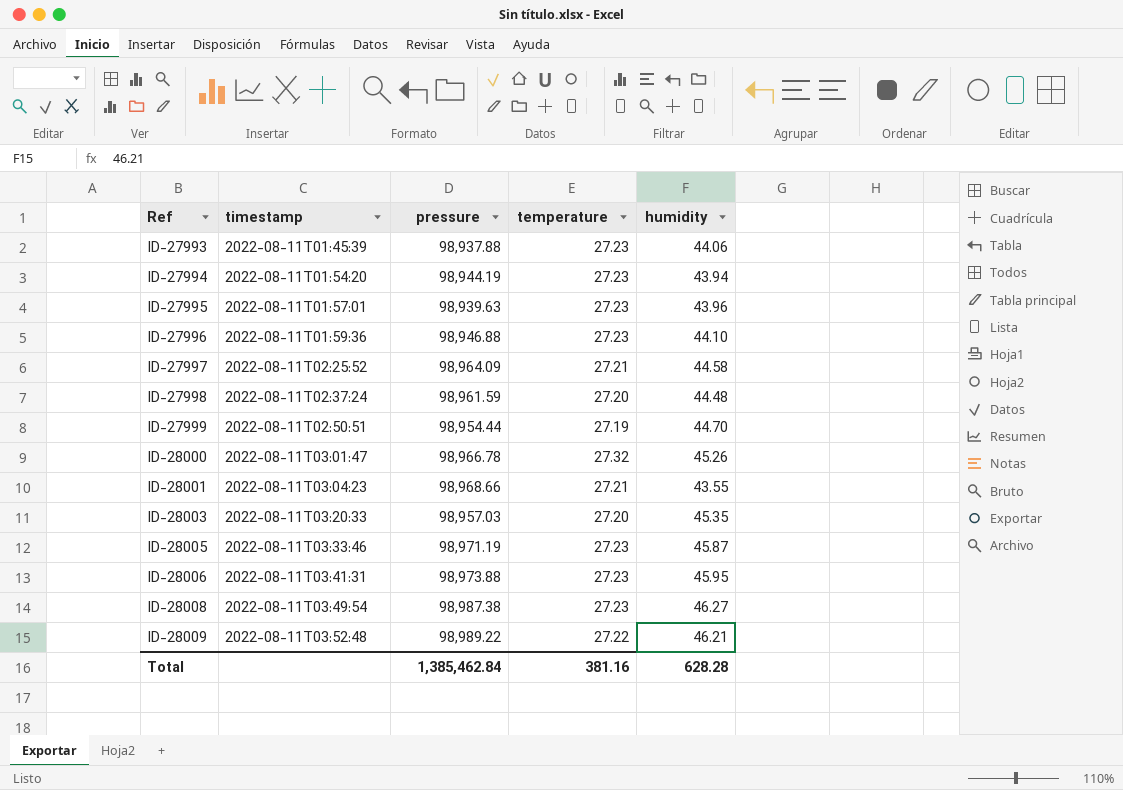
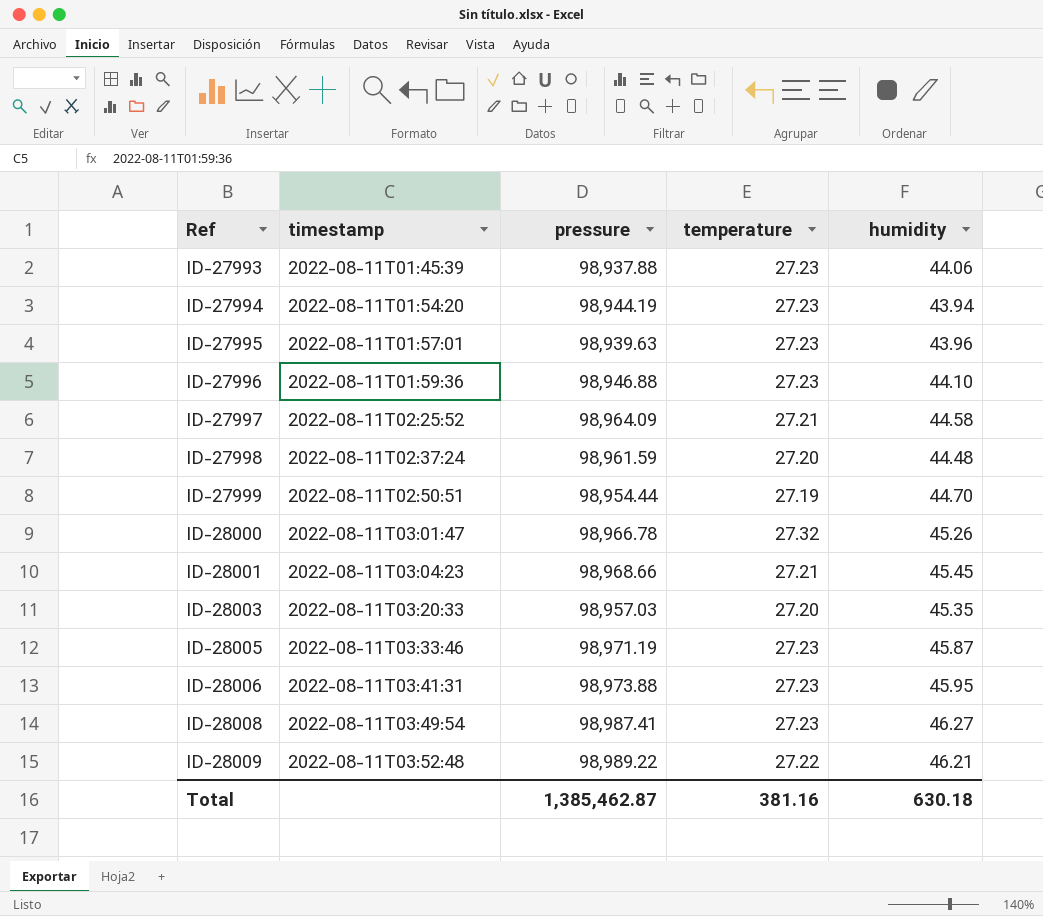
ID-28001 | humidity: 43.55 -> 45.45
ID-28008 | pressure: 98,987.38 -> 98,987.41
Total | pressure: 1,385,462.84 -> 1,385,462.87
Total | humidity: 628.28 -> 630.18

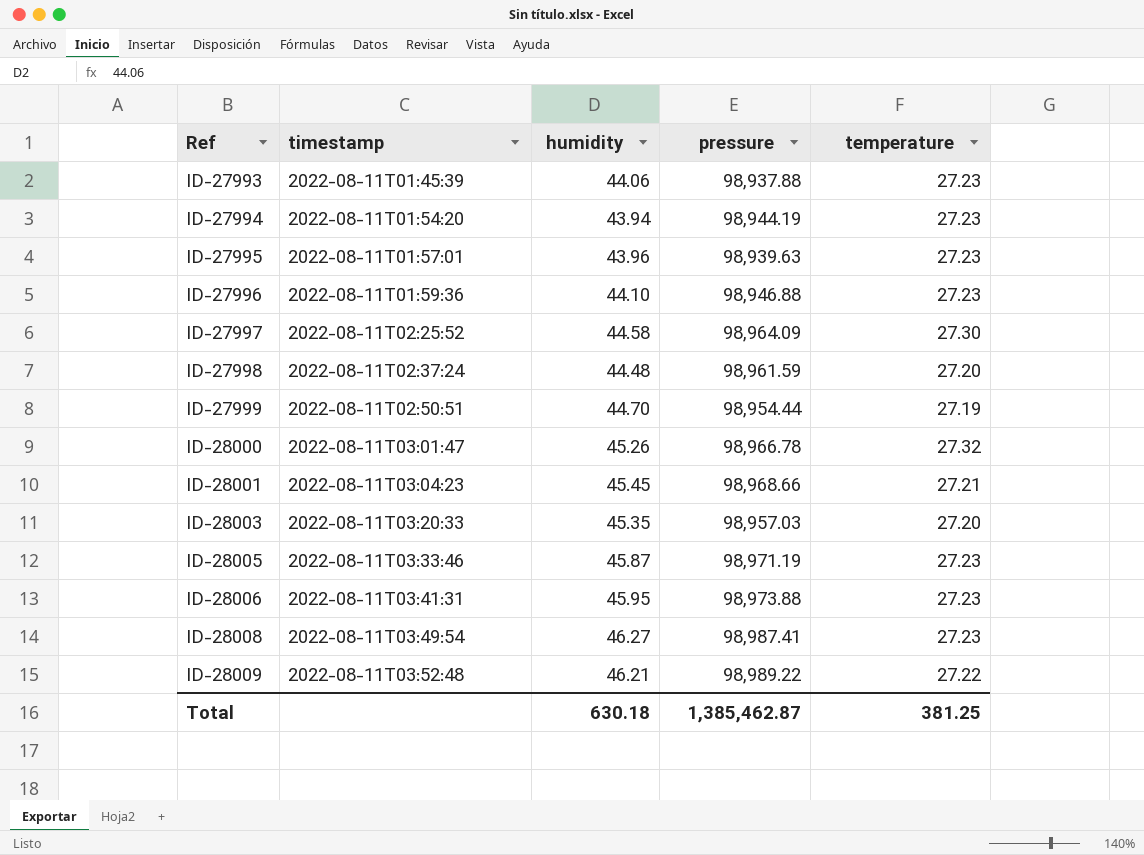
column humidity | position: 5 -> 3
ID-27997 | temperature: 27.21 -> 27.30
Total | temperature: 381.16 -> 381.25

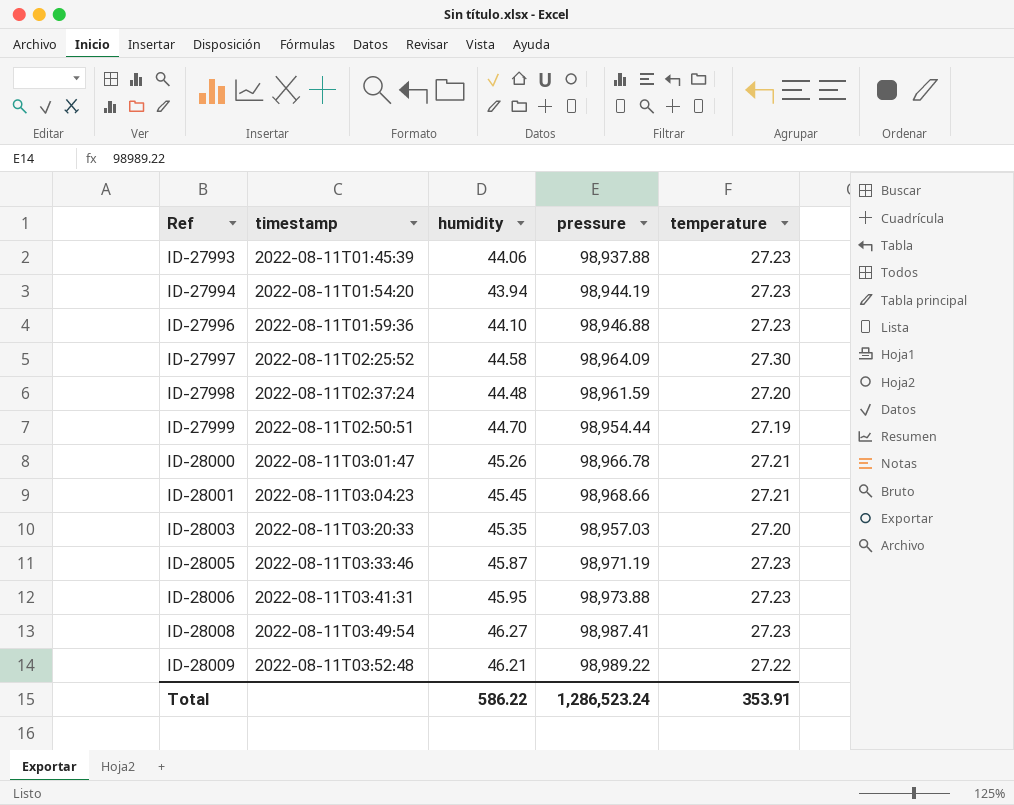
row ID-27995: 2022-08-11T01:57:01 | 43.96 | 98,939.63 | 27.23 -> none
ID-28000 | temperature: 27.32 -> 27.21
Total | humidity: 630.18 -> 586.22
Total | pressure: 1,385,462.87 -> 1,286,523.24
Total | temperature: 381.25 -> 353.91

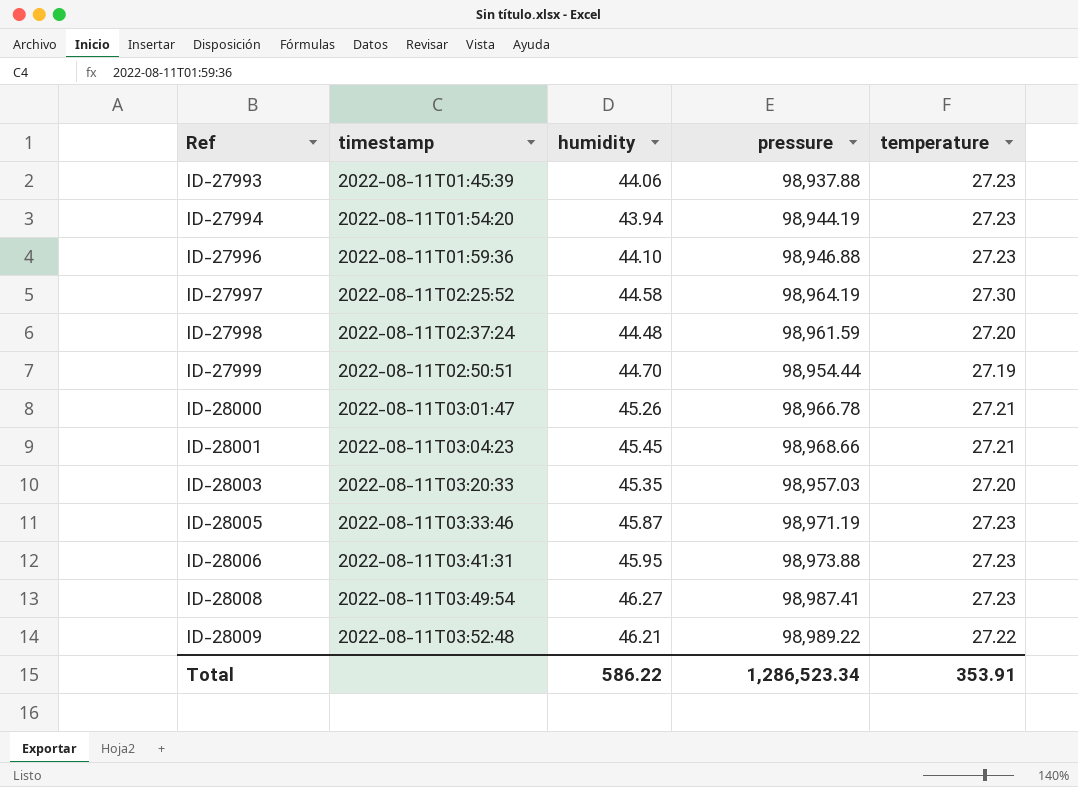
ID-27997 | pressure: 98,964.09 -> 98,964.19
Total | pressure: 1,286,523.24 -> 1,286,523.34

